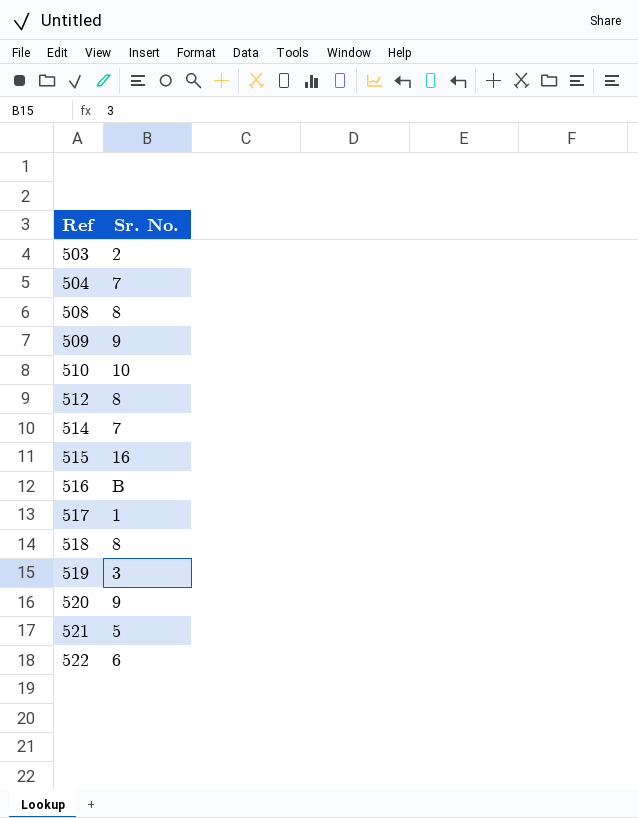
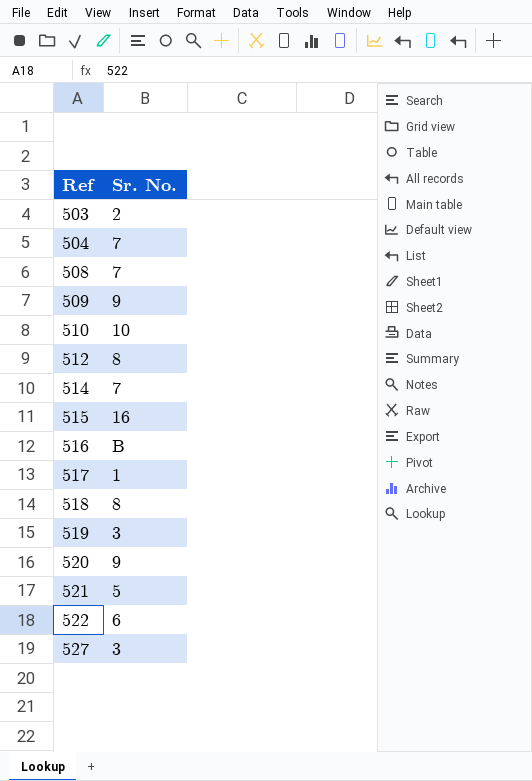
508 | Sr. No.: 8 -> 7
row 527: none -> 3

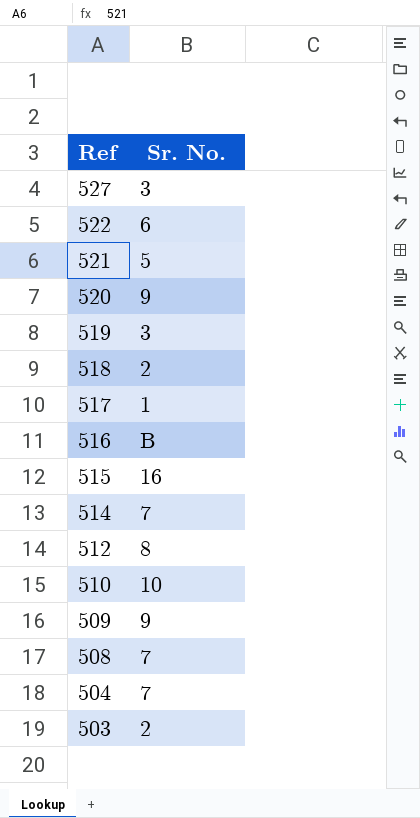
row order: Ref ascending -> Ref descending
518 | Sr. No.: 8 -> 2

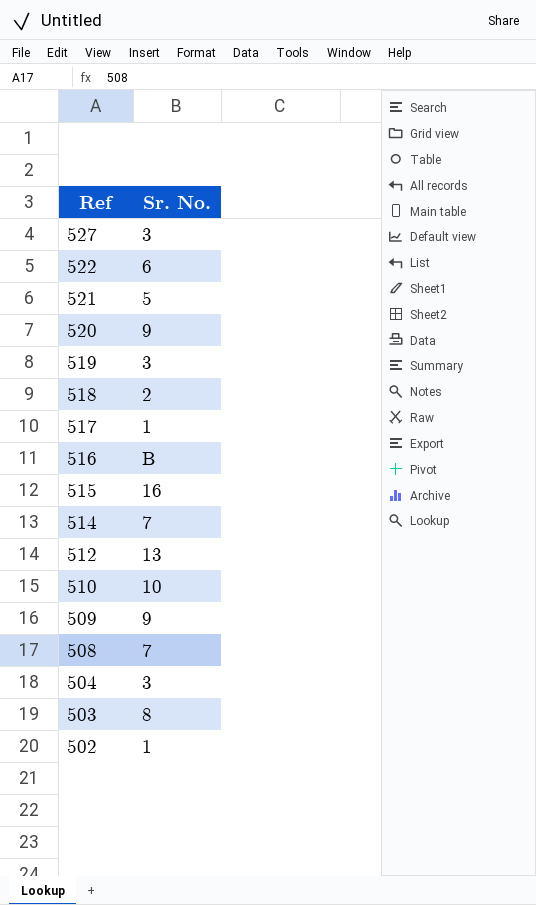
512 | Sr. No.: 8 -> 13
504 | Sr. No.: 7 -> 3
503 | Sr. No.: 2 -> 8
row 502: none -> 1

